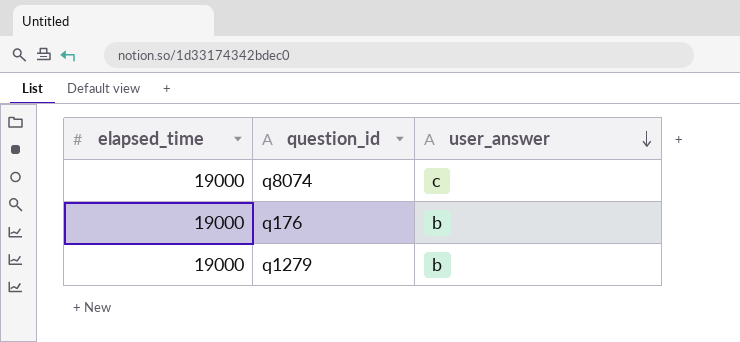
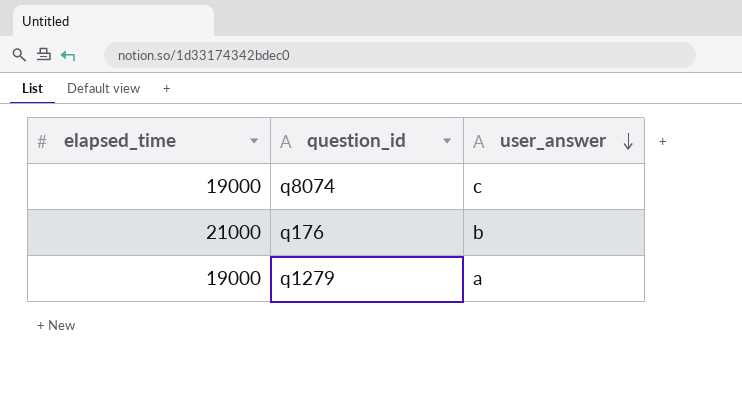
q176 | elapsed_time: 19000 -> 21000
q1279 | user_answer: b -> a

